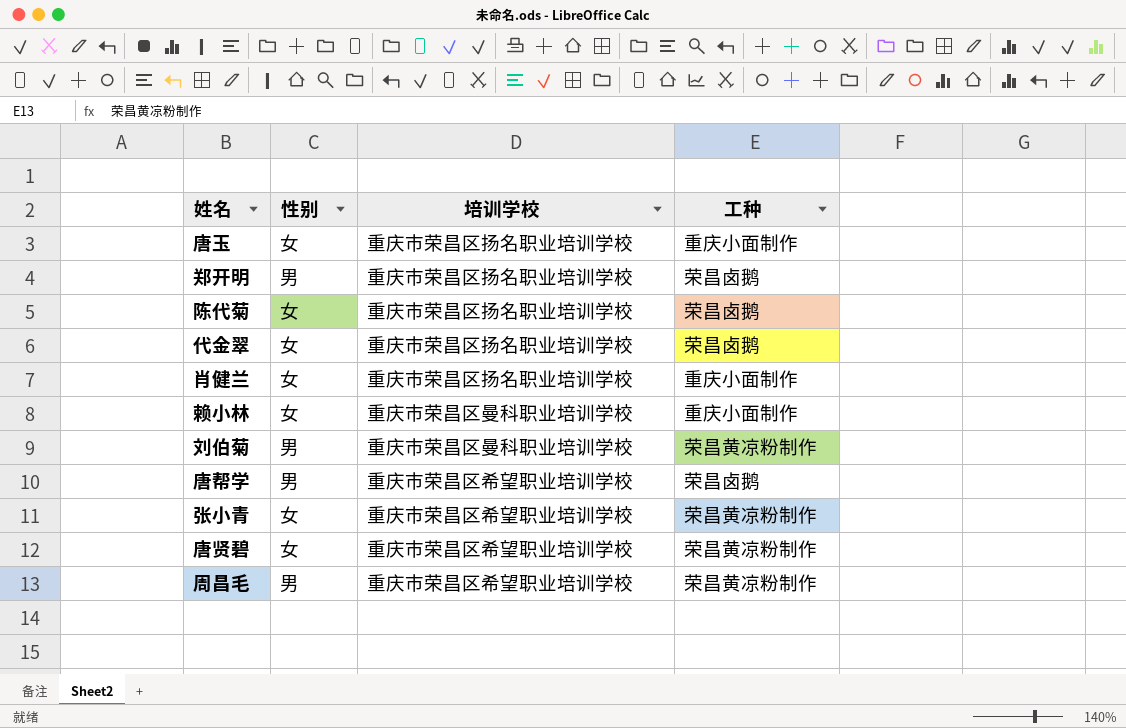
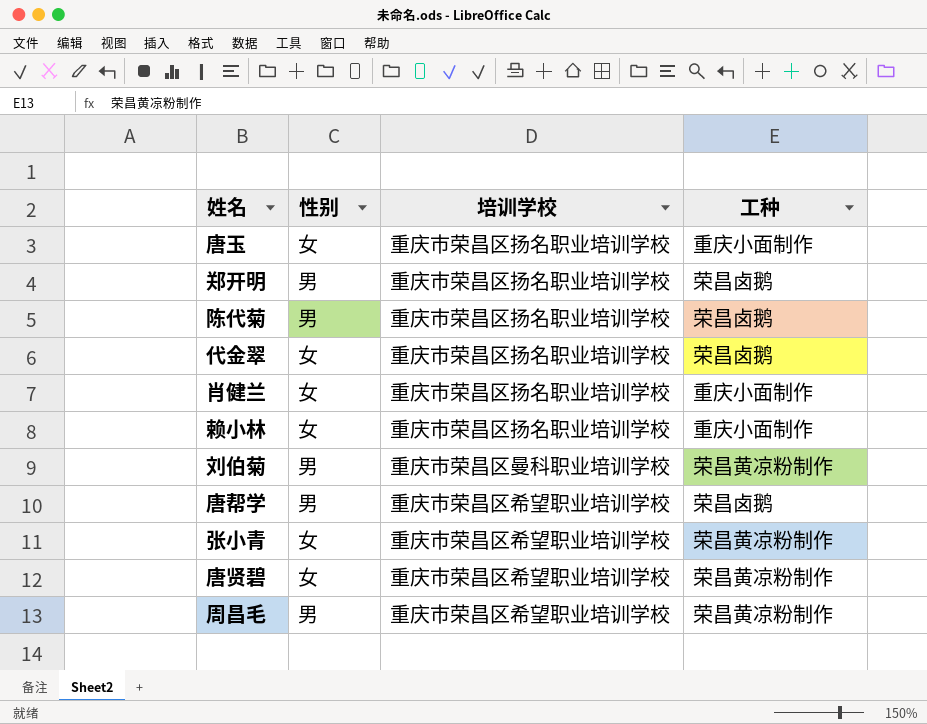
陈代菊 | 性别: 女 -> 男
赖小林 | 培训学校: 重庆市荣昌区曼科职业培训学校 -> 重庆市荣昌区扬名职业培训学校

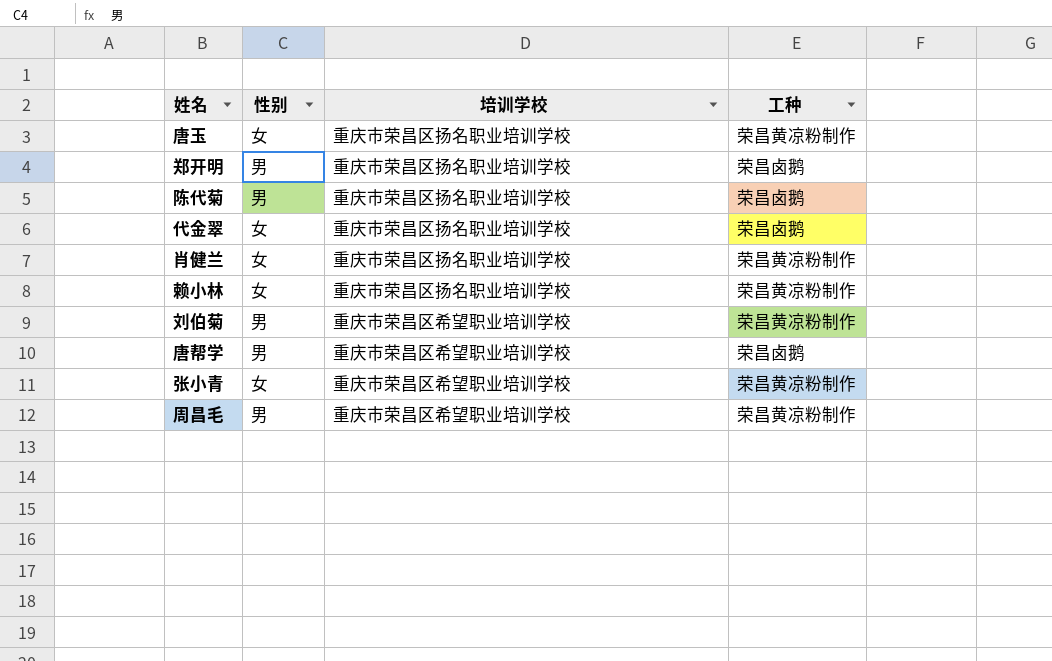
row 唐贤碧: 女 | 重庆市荣昌区希望职业培训学校 | 荣昌黄凉粉制作 -> none
唐玉 | 工种: 重庆小面制作 -> 荣昌黄凉粉制作
肖健兰 | 工种: 重庆小面制作 -> 荣昌黄凉粉制作
赖小林 | 工种: 重庆小面制作 -> 荣昌黄凉粉制作
刘伯菊 | 培训学校: 重庆市荣昌区曼科职业培训学校 -> 重庆市荣昌区希望职业培训学校

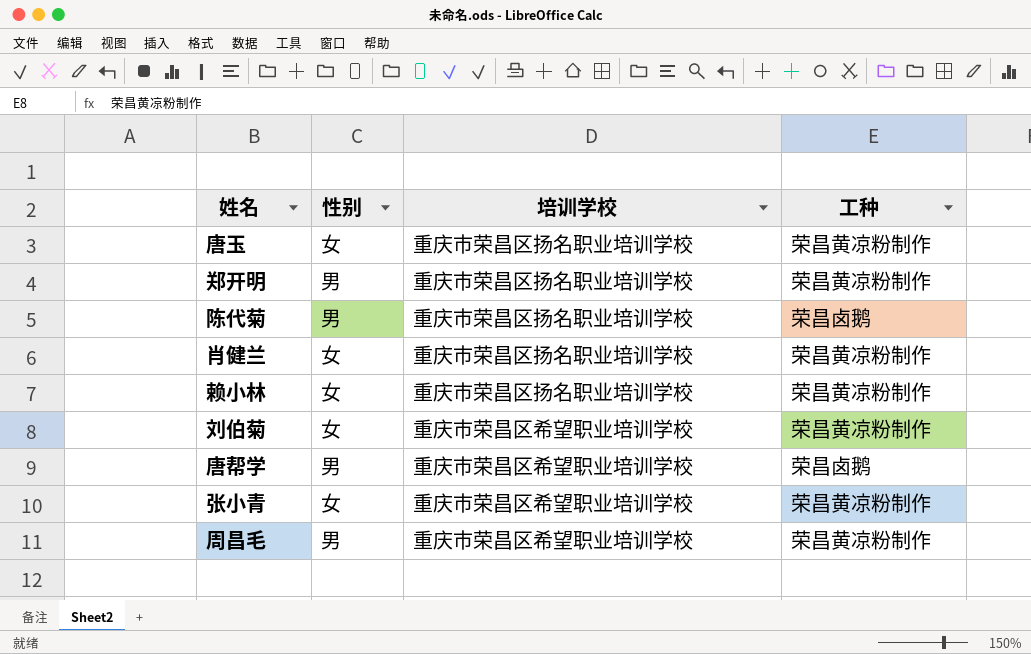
row 代金翠: 女 | 重庆市荣昌区扬名职业培训学校 | 荣昌卤鹅 -> none
郑开明 | 工种: 荣昌卤鹅 -> 荣昌黄凉粉制作
刘伯菊 | 性别: 男 -> 女

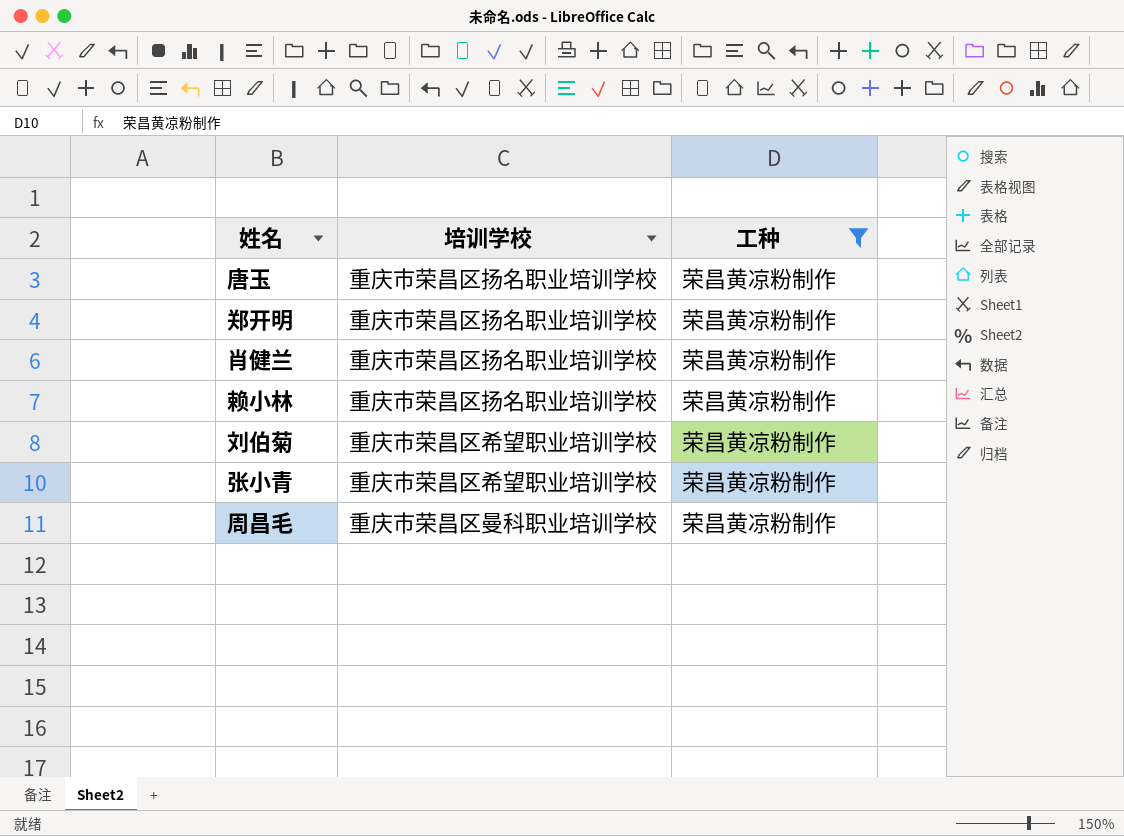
filter: none -> 工种 = 荣昌黄凉粉制作
column 性别 | position: 2 -> none
周昌毛 | 培训学校: 重庆市荣昌区希望职业培训学校 -> 重庆市荣昌区曼科职业培训学校

